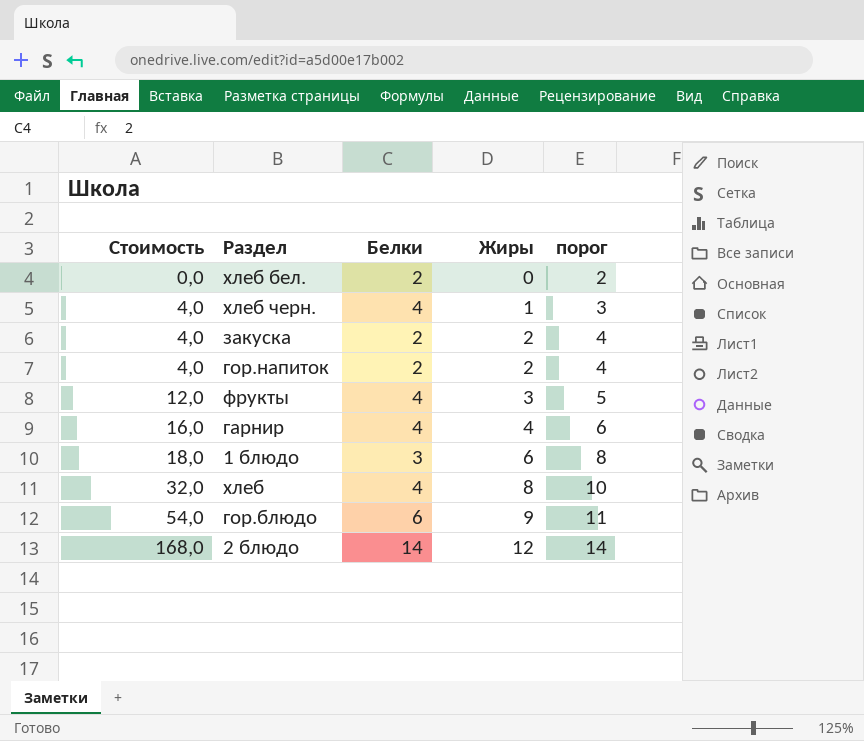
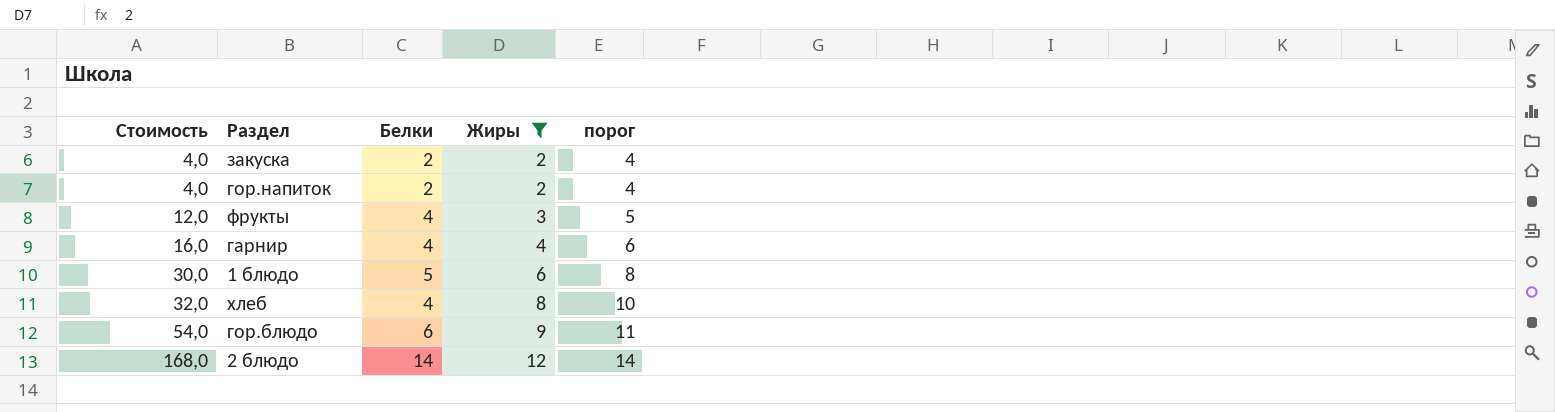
filter: none -> Жиры >= 2
1 блюдо | Стоимость: 18,0 -> 30,0
1 блюдо | Белки: 3 -> 5

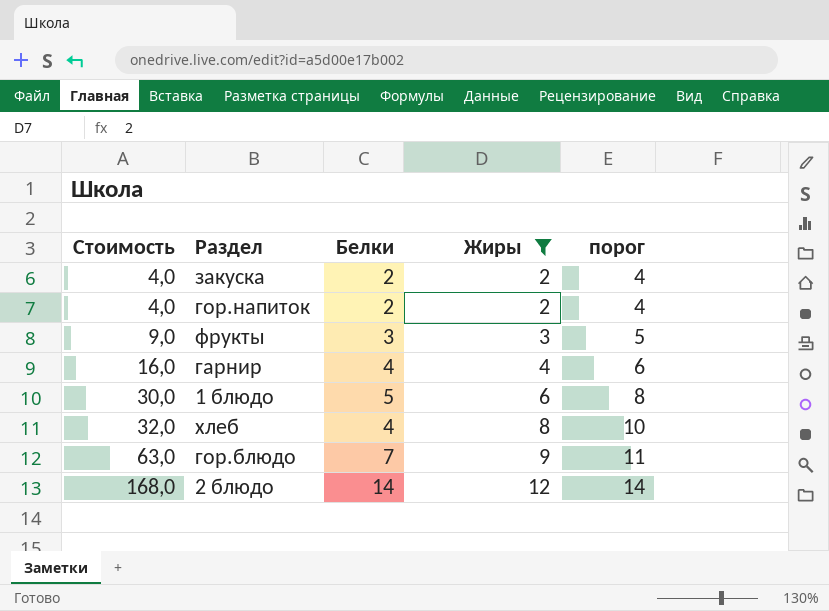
фрукты | Стоимость: 12,0 -> 9,0
фрукты | Белки: 4 -> 3
гор.блюдо | Стоимость: 54,0 -> 63,0
гор.блюдо | Белки: 6 -> 7

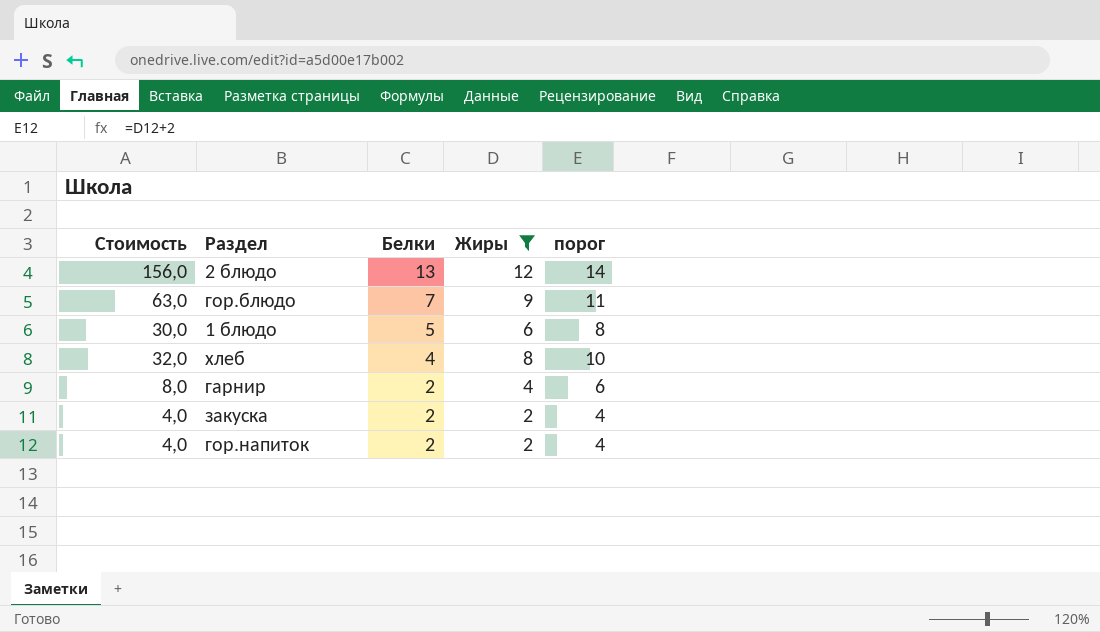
row order: Стоимость ascending -> Белки descending
row фрукты: 9,0 | 3 | 3 | 5 -> none
2 блюдо | Стоимость: 168,0 -> 156,0
2 блюдо | Белки: 14 -> 13
гарнир | Стоимость: 16,0 -> 8,0
гарнир | Белки: 4 -> 2

